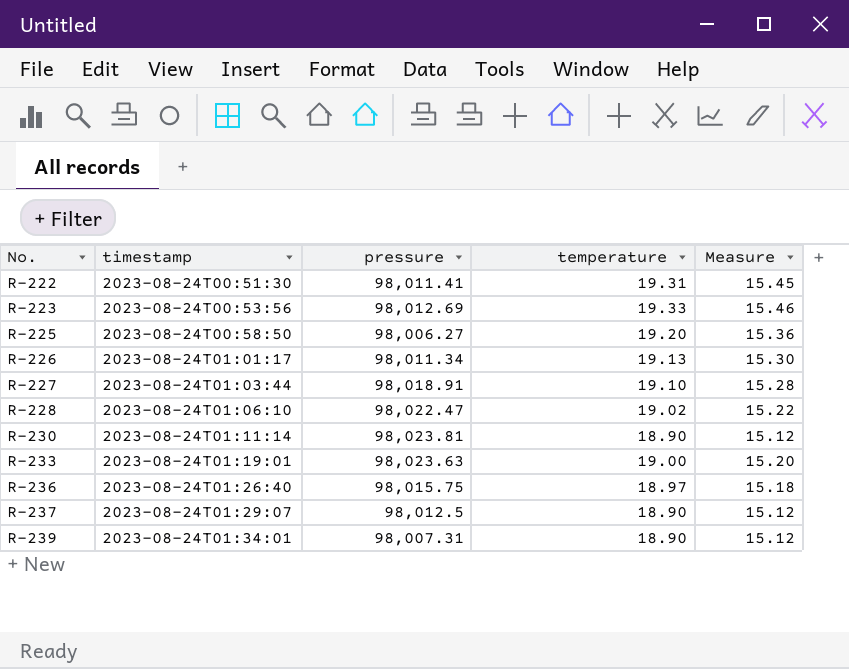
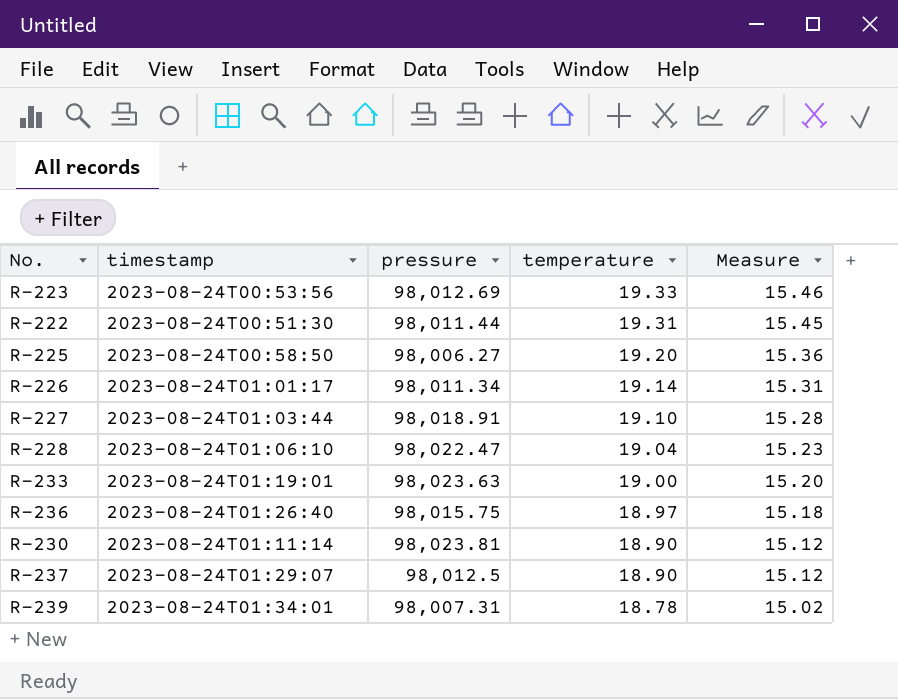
row order: No. ascending -> temperature descending
R-222 | pressure: 98,011.41 -> 98,011.44
R-226 | temperature: 19.13 -> 19.14
R-226 | Measure: 15.30 -> 15.31
R-228 | temperature: 19.02 -> 19.04
R-228 | Measure: 15.22 -> 15.23
R-239 | temperature: 18.90 -> 18.78
R-239 | Measure: 15.12 -> 15.02

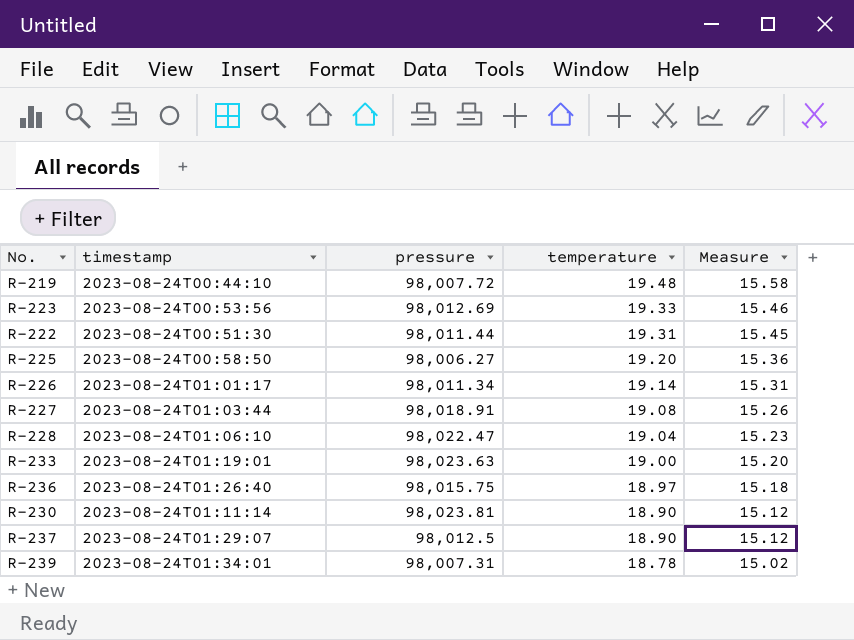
row R-219: none -> 2023-08-24T00:44:10 | 98,007.72 | 19.48 | 15.58
R-227 | temperature: 19.10 -> 19.08
R-227 | Measure: 15.28 -> 15.26

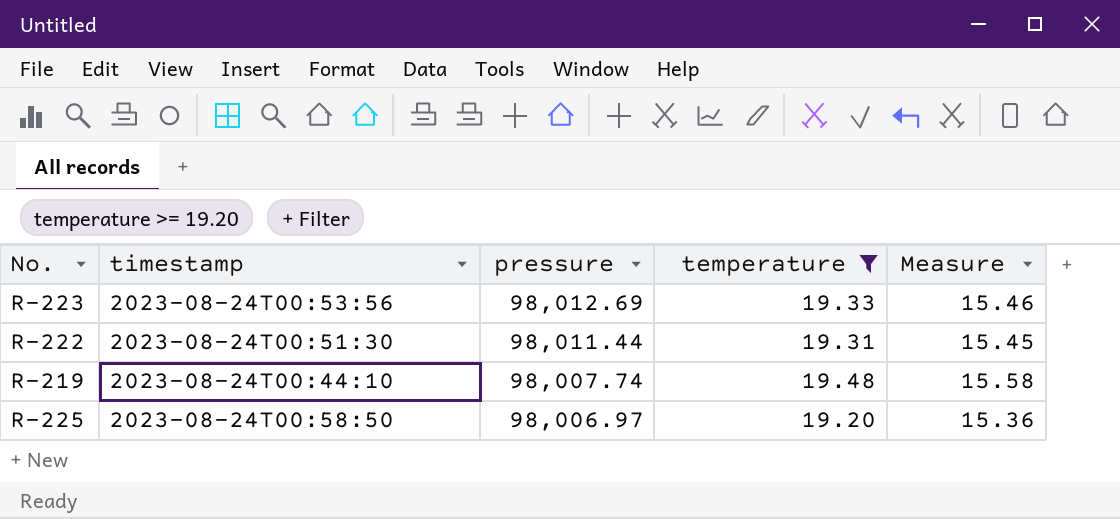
filter: none -> temperature >= 19.20
row order: temperature descending -> pressure descending
R-219 | pressure: 98,007.72 -> 98,007.74
R-225 | pressure: 98,006.27 -> 98,006.97

